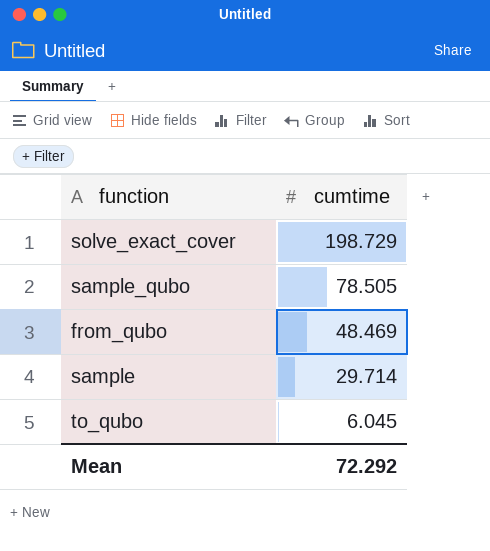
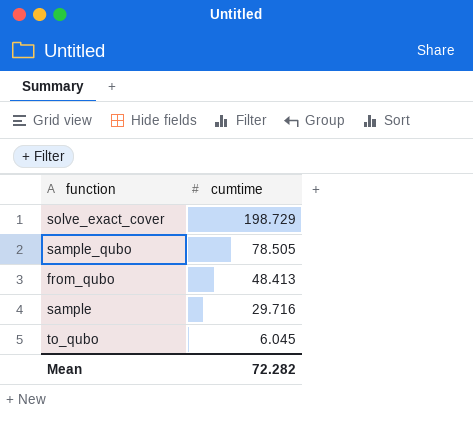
from_qubo | cumtime: 48.469 -> 48.413
sample | cumtime: 29.714 -> 29.716
Mean | cumtime: 72.292 -> 72.282

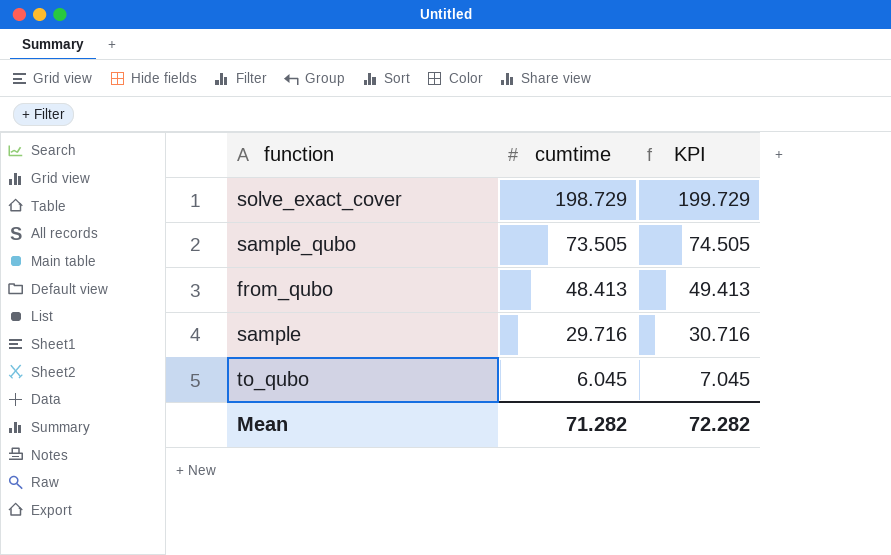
column KPI | formula: none -> [cumtime] + 1
sample_qubo | cumtime: 78.505 -> 73.505
Mean | cumtime: 72.282 -> 71.282

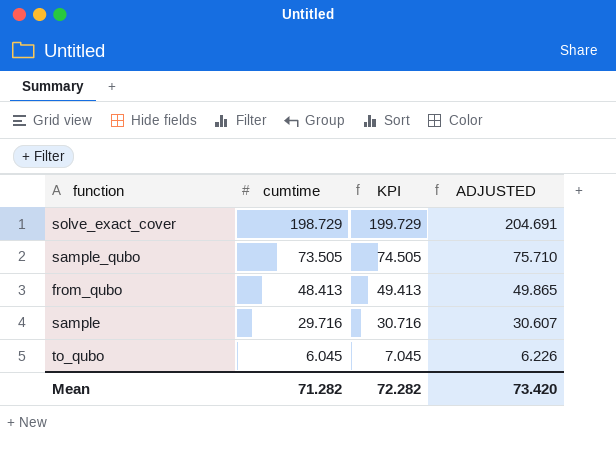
column ADJUSTED | formula: none -> [cumtime] * 1.03

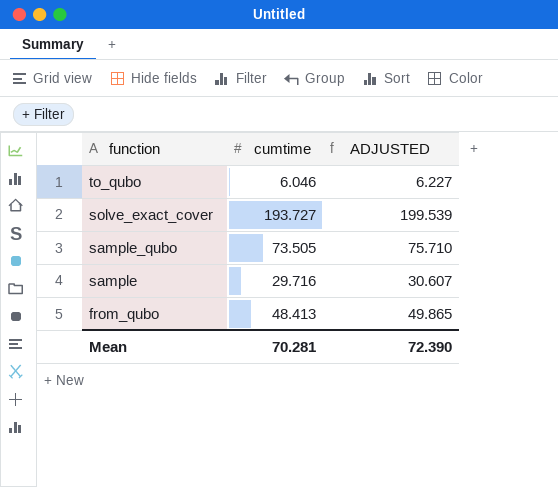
row order: cumtime descending -> function descending
column KPI | formula: [cumtime] + 1 -> none
to_qubo | cumtime: 6.045 -> 6.046
to_qubo | ADJUSTED: 6.226 -> 6.227
solve_exact_cover | cumtime: 198.729 -> 193.727
solve_exact_cover | ADJUSTED: 204.691 -> 199.539
Mean | cumtime: 71.282 -> 70.281
Mean | ADJUSTED: 73.420 -> 72.390

